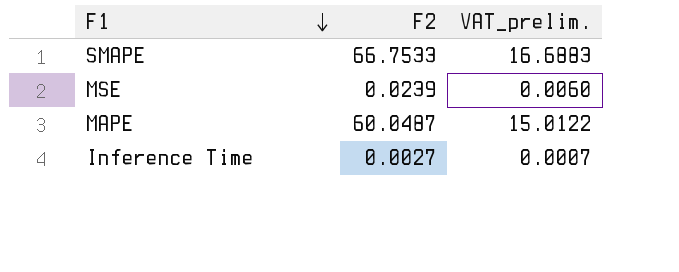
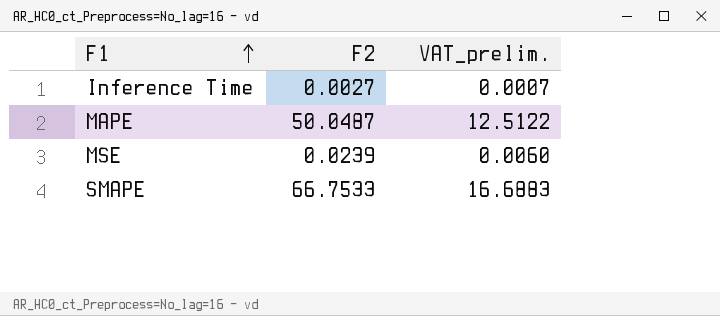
row order: F1 descending -> F1 ascending
MAPE | F2: 60.0487 -> 50.0487
MAPE | VAT_prelim.: 15.0122 -> 12.5122

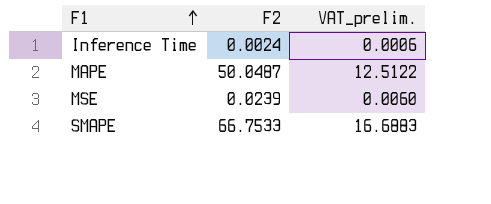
Inference Time | F2: 0.0027 -> 0.0024
Inference Time | VAT_prelim.: 0.0007 -> 0.0006

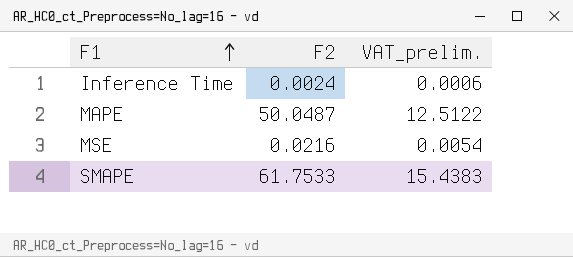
MSE | F2: 0.0239 -> 0.0216
MSE | VAT_prelim.: 0.0060 -> 0.0054
SMAPE | F2: 66.7533 -> 61.7533
SMAPE | VAT_prelim.: 16.6883 -> 15.4383

